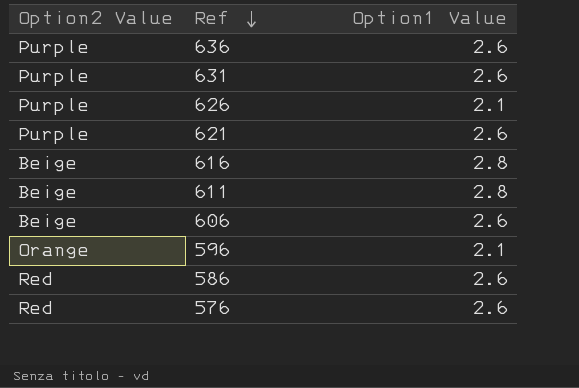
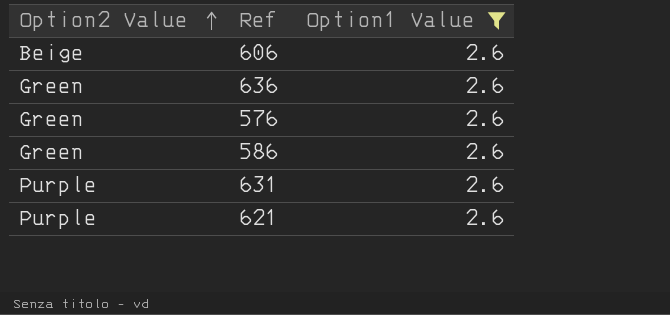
filter: none -> Option1 Value = 2.6
row order: Ref descending -> Option2 Value ascending
636 | Option2 Value: Purple -> Green
576 | Option2 Value: Red -> Green
586 | Option2 Value: Red -> Green

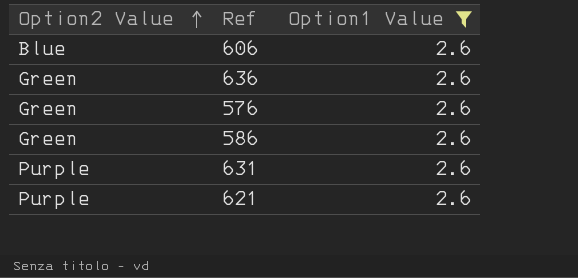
606 | Option2 Value: Beige -> Blue

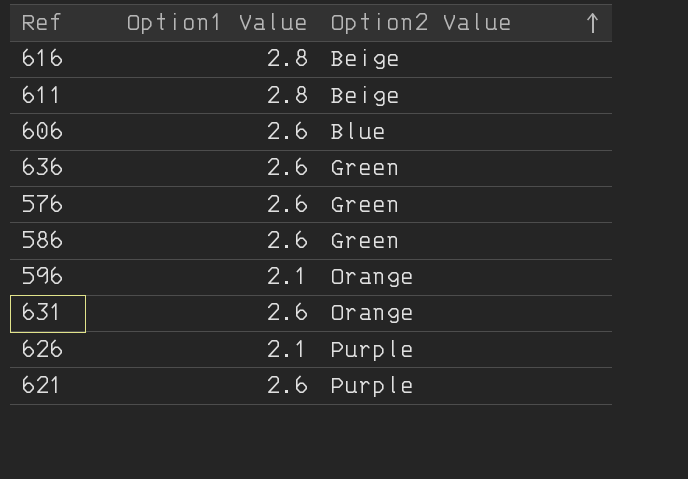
filter: Option1 Value = 2.6 -> none
column Option2 Value | position: 1 -> 3
631 | Option2 Value: Purple -> Orange

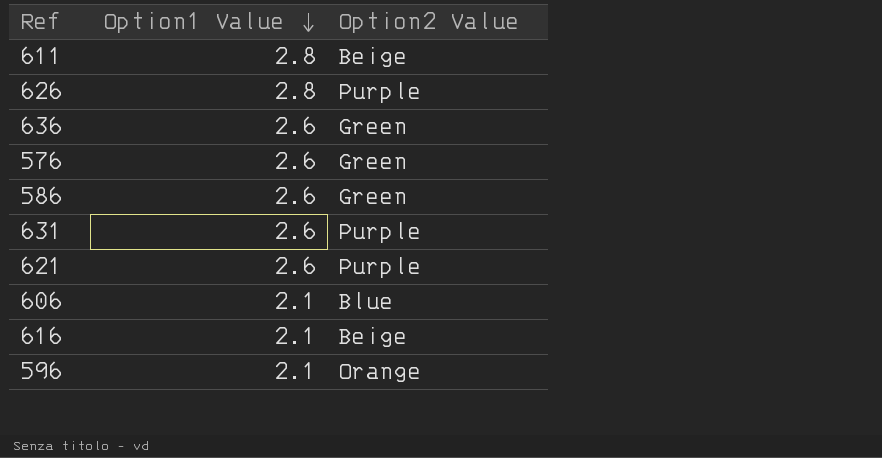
row order: Option2 Value ascending -> Option1 Value descending
626 | Option1 Value: 2.1 -> 2.8
631 | Option2 Value: Orange -> Purple
606 | Option1 Value: 2.6 -> 2.1
616 | Option1 Value: 2.8 -> 2.1

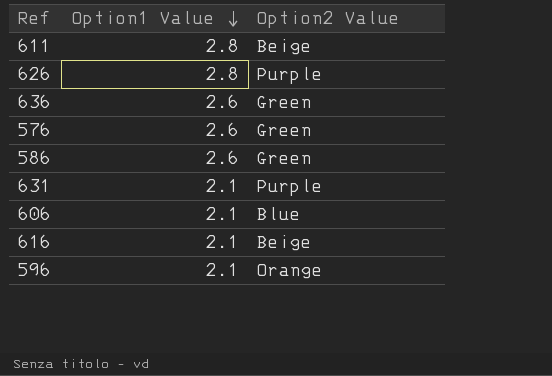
row 621: 2.6 | Purple -> none
631 | Option1 Value: 2.6 -> 2.1

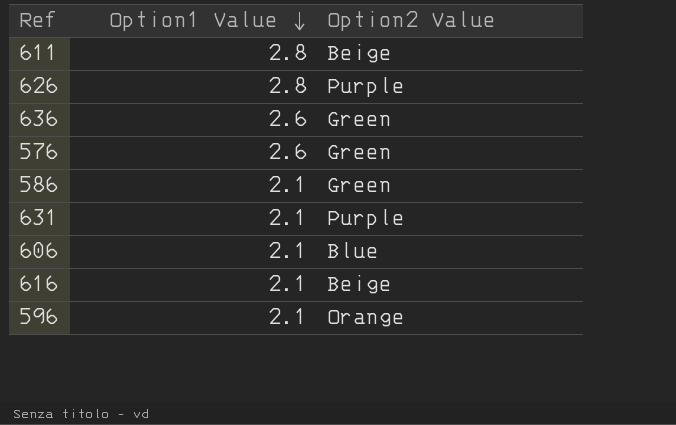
586 | Option1 Value: 2.6 -> 2.1

